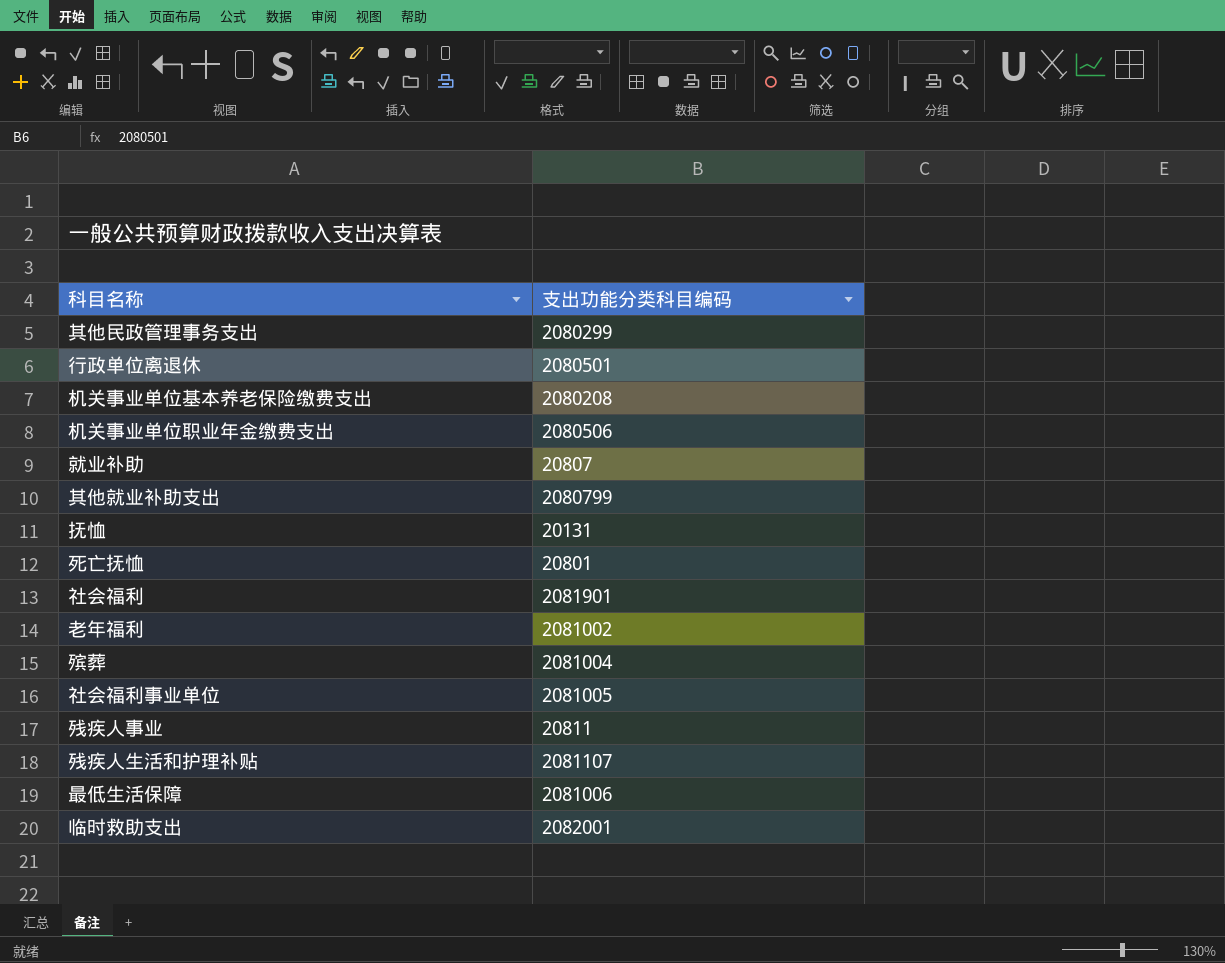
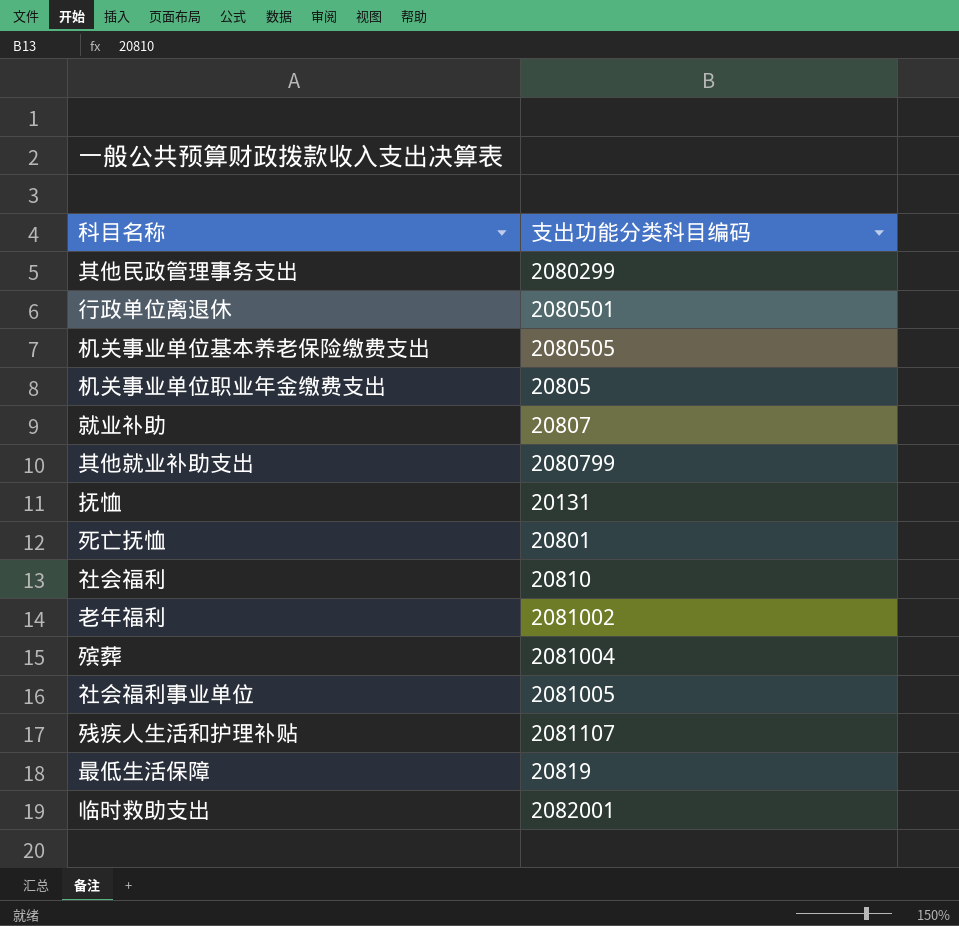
row 残疾人事业: 20811 -> none
机关事业单位基本养老保险缴费支出 | 支出功能分类科目编码: 2080208 -> 2080505
机关事业单位职业年金缴费支出 | 支出功能分类科目编码: 2080506 -> 20805
社会福利 | 支出功能分类科目编码: 2081901 -> 20810
最低生活保障 | 支出功能分类科目编码: 2081006 -> 20819

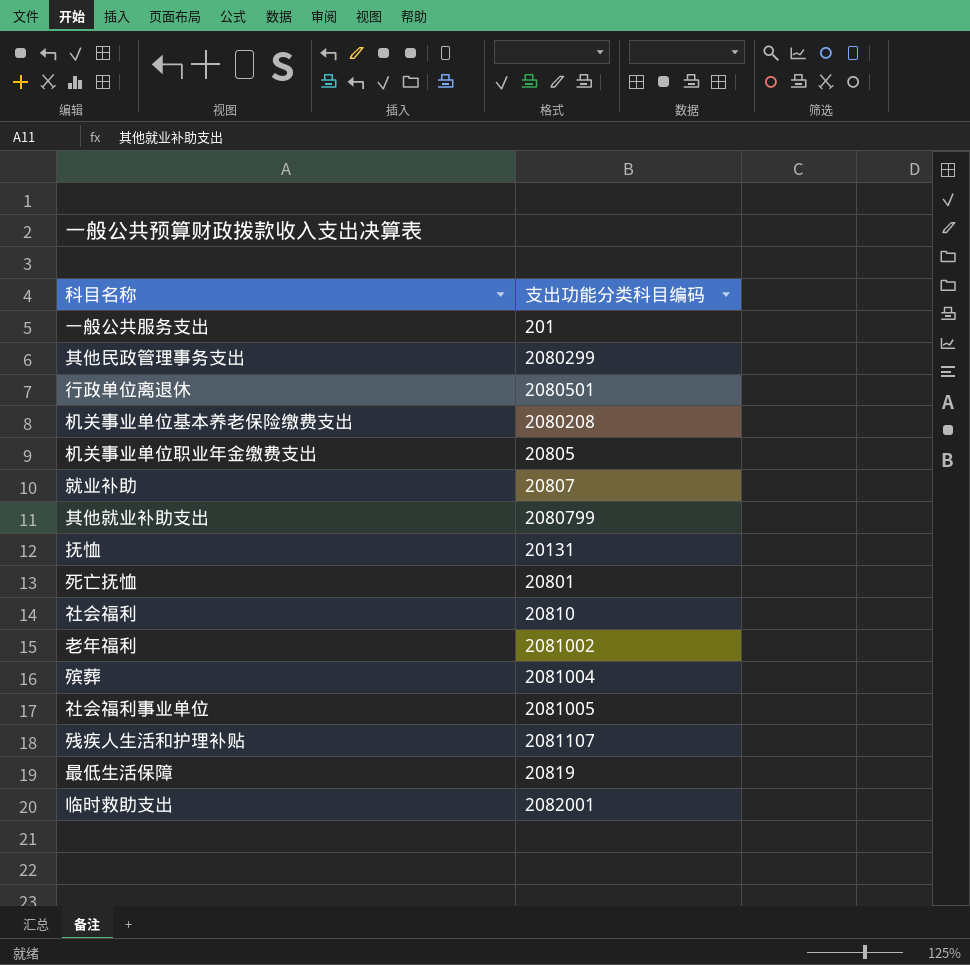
row 一般公共服务支出: none -> 201
机关事业单位基本养老保险缴费支出 | 支出功能分类科目编码: 2080505 -> 2080208

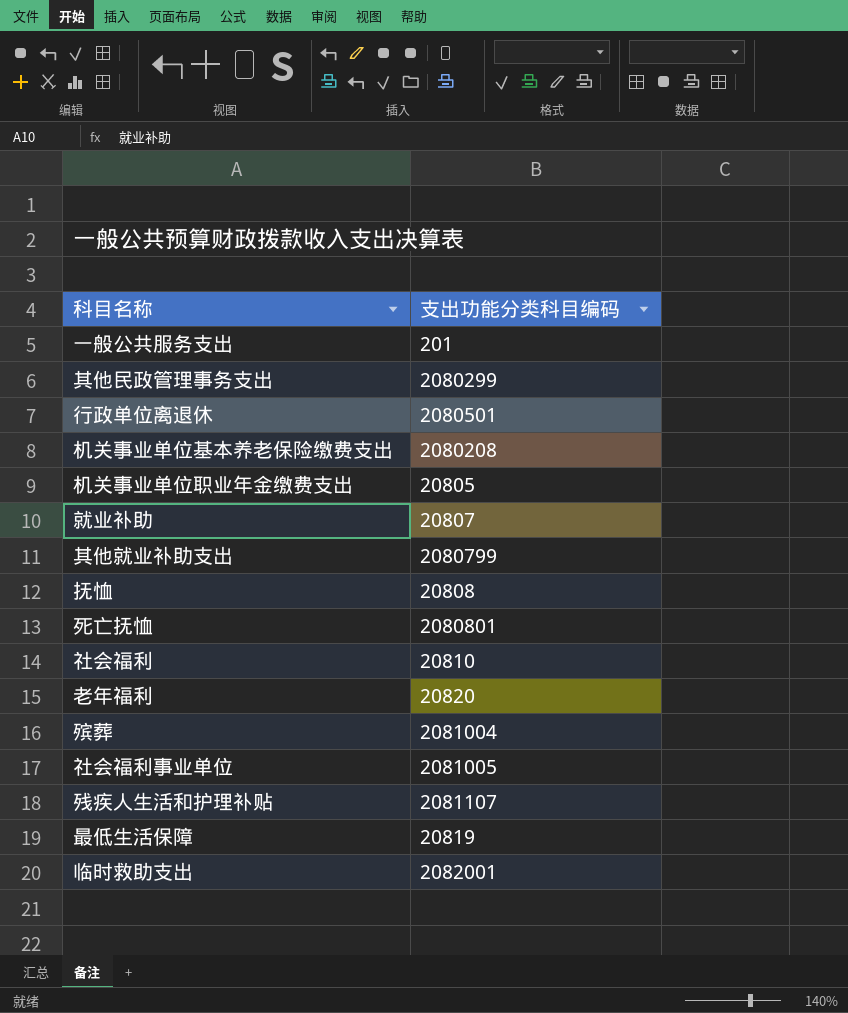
抚恤 | 支出功能分类科目编码: 20131 -> 20808
死亡抚恤 | 支出功能分类科目编码: 20801 -> 2080801
老年福利 | 支出功能分类科目编码: 2081002 -> 20820

